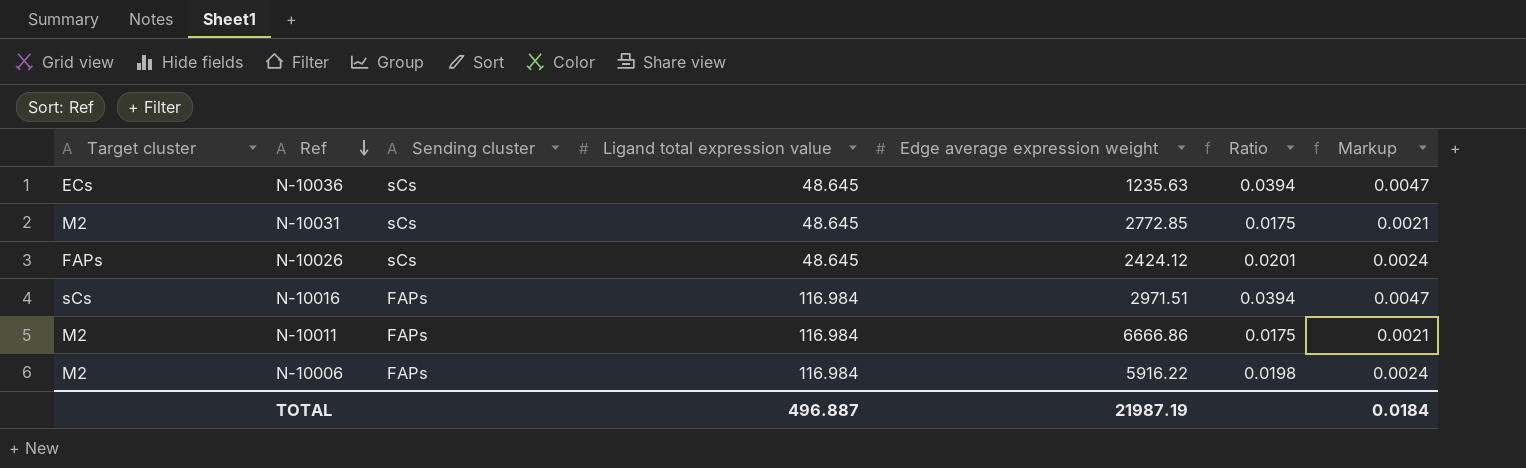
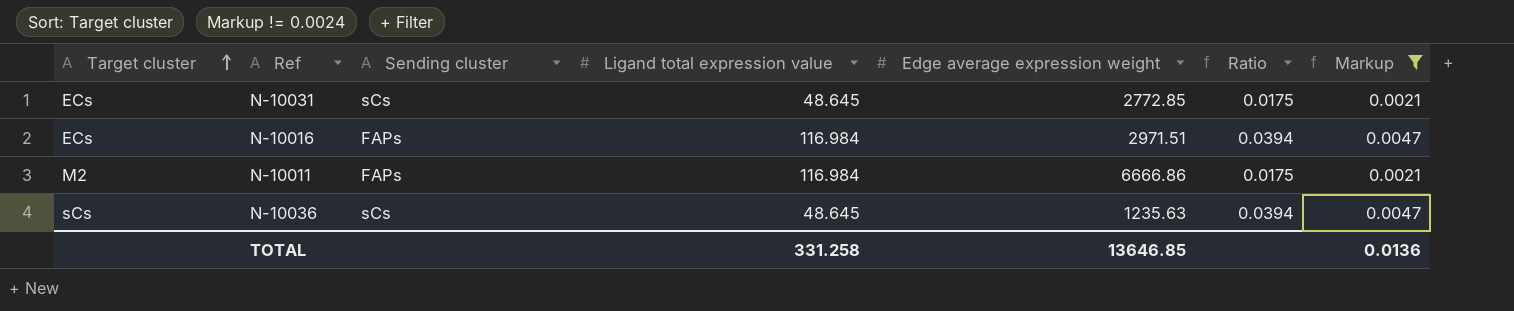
filter: none -> Markup != 0.0024
row order: Ref descending -> Target cluster ascending
N-10031 | Target cluster: M2 -> ECs
N-10016 | Target cluster: sCs -> ECs
N-10036 | Target cluster: ECs -> sCs
TOTAL | Ligand total expression value: 496.887 -> 331.258
TOTAL | Edge average expression weight: 21987.19 -> 13646.85
TOTAL | Markup: 0.0184 -> 0.0136

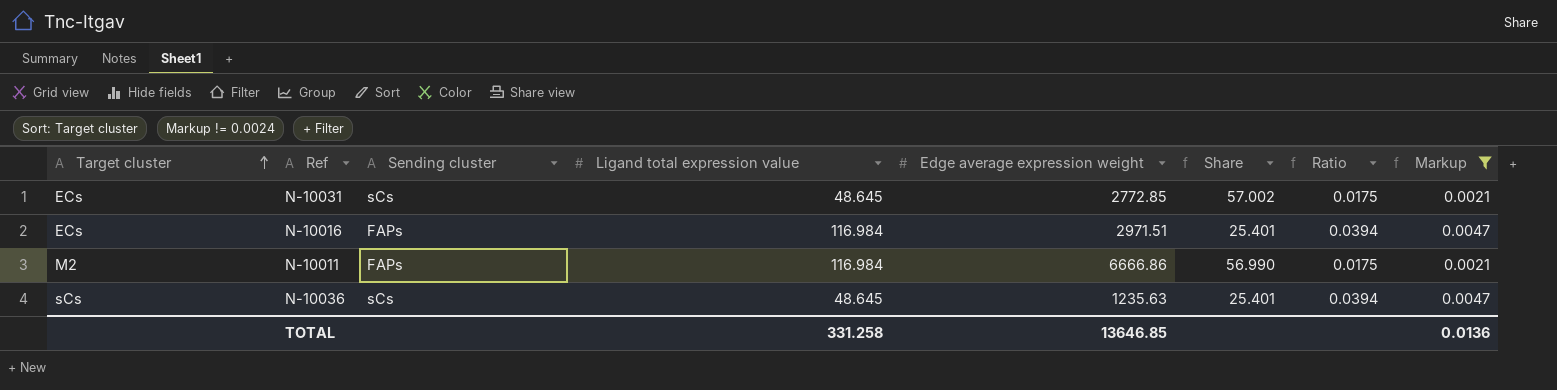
column Share | formula: none -> [Edge average expression weight] / [Ligand total expression value]

